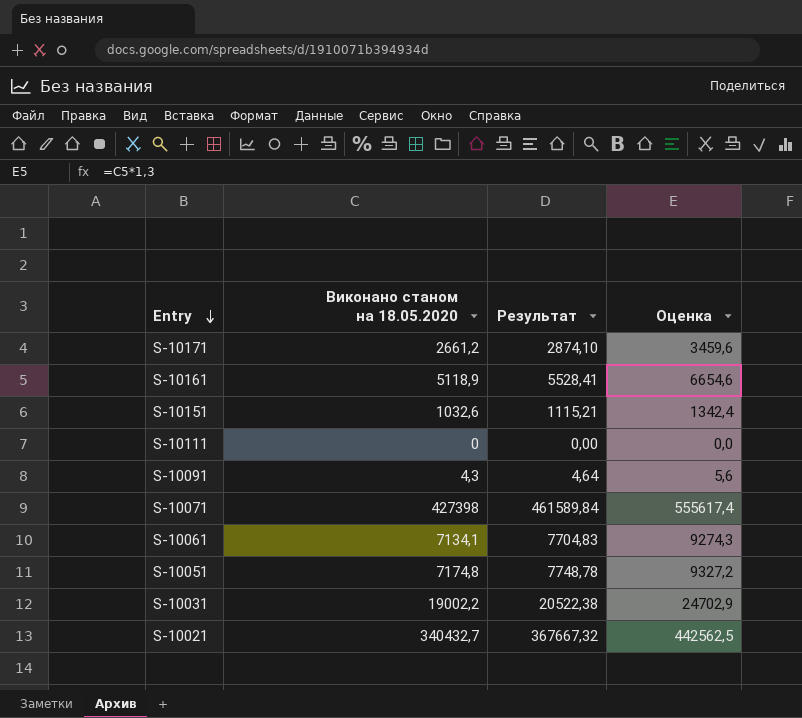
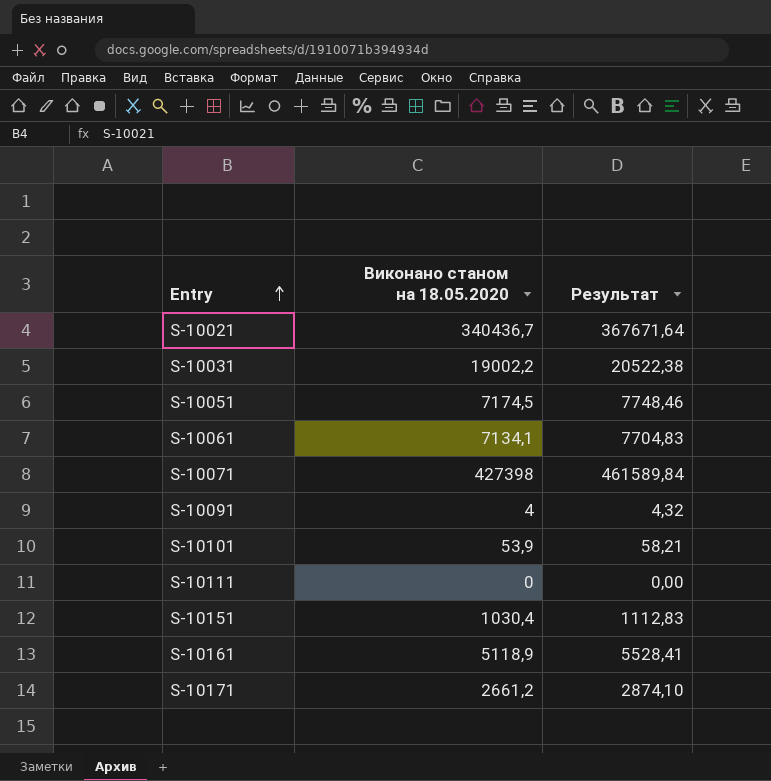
row order: Entry descending -> Entry ascending
column Оценка | formula: [Виконано станом на 18.05.2020] * 1,3 -> none
S-10021 | Виконано станом на 18.05.2020: 340432,7 -> 340436,7
S-10021 | Результат: 367667,32 -> 367671,64
S-10051 | Виконано станом на 18.05.2020: 7174,8 -> 7174,5
S-10051 | Результат: 7748,78 -> 7748,46
S-10091 | Виконано станом на 18.05.2020: 4,3 -> 4
S-10091 | Результат: 4,64 -> 4,32
row S-10101: none -> 53,9 | 58,21
S-10151 | Виконано станом на 18.05.2020: 1032,6 -> 1030,4
S-10151 | Результат: 1115,21 -> 1112,83

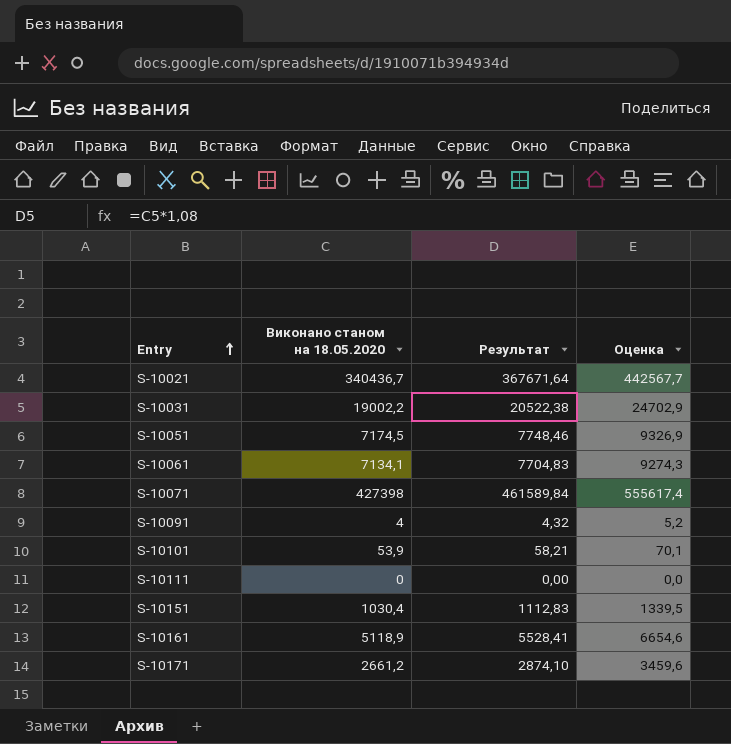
column Оценка | formula: none -> [Виконано станом на 18.05.2020] * 1,3

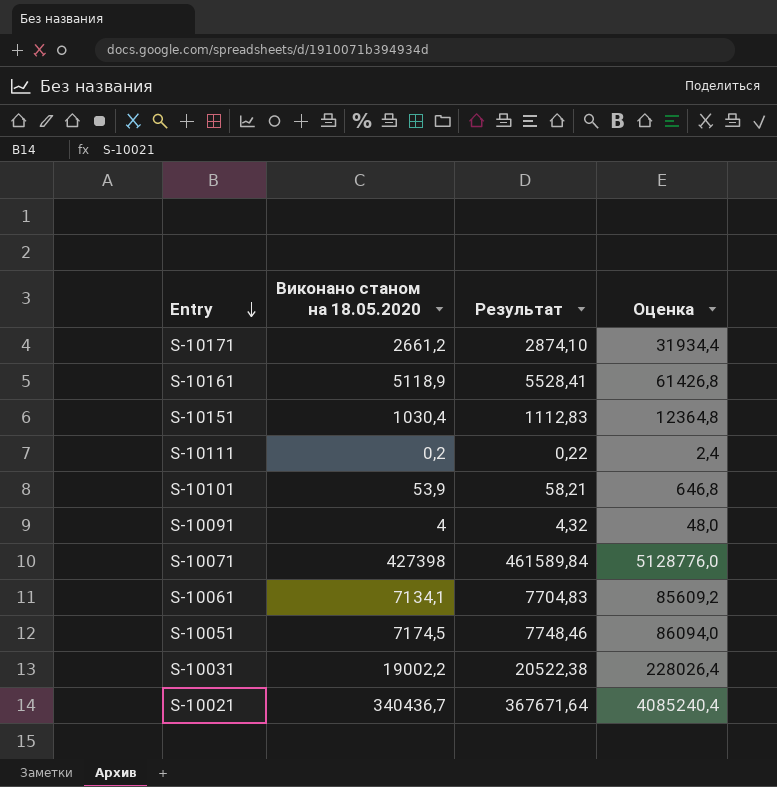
row order: Entry ascending -> Entry descending
column Оценка | formula: [Виконано станом на 18.05.2020] * 1,3 -> [Виконано станом на 18.05.2020] * 12
S-10111 | Виконано станом на 18.05.2020: 0 -> 0,2
S-10111 | Результат: 0,00 -> 0,22

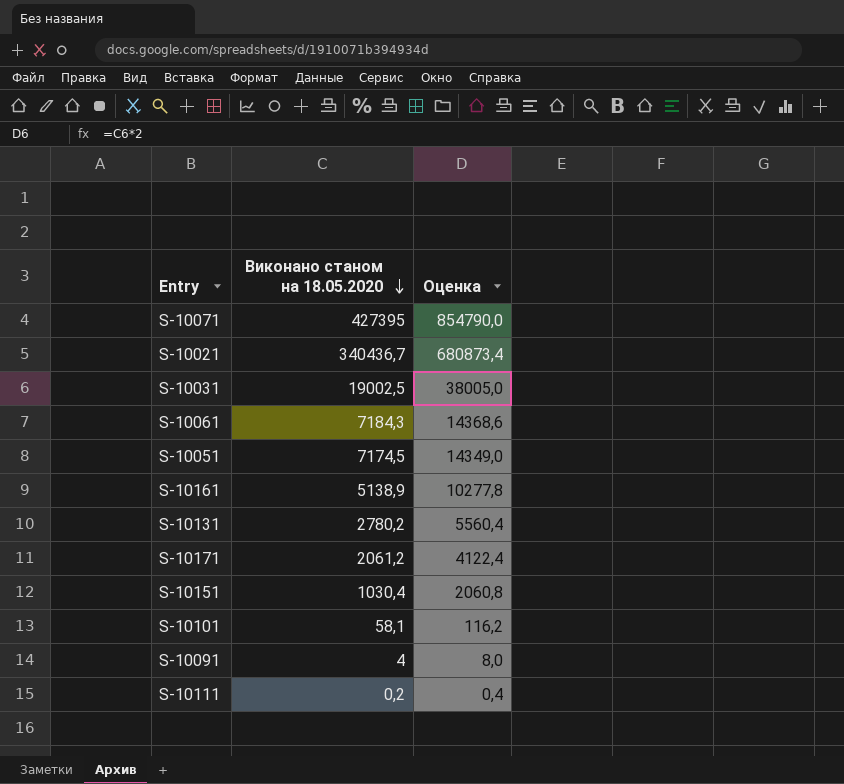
row order: Entry descending -> Виконано станом на 18.05.2020 descending
column Результат | formula: [Виконано станом на 18.05.2020] * 1,08 -> none
column Оценка | formula: [Виконано станом на 18.05.2020] * 12 -> [Виконано станом на 18.05.2020] * 2
S-10071 | Виконано станом на 18.05.2020: 427398 -> 427395
S-10031 | Виконано станом на 18.05.2020: 19002,2 -> 19002,5
S-10061 | Виконано станом на 18.05.2020: 7134,1 -> 7184,3
S-10161 | Виконано станом на 18.05.2020: 5118,9 -> 5138,9
row S-10131: none -> 2780,2 | 5560,4
S-10171 | Виконано станом на 18.05.2020: 2661,2 -> 2061,2
S-10101 | Виконано станом на 18.05.2020: 53,9 -> 58,1

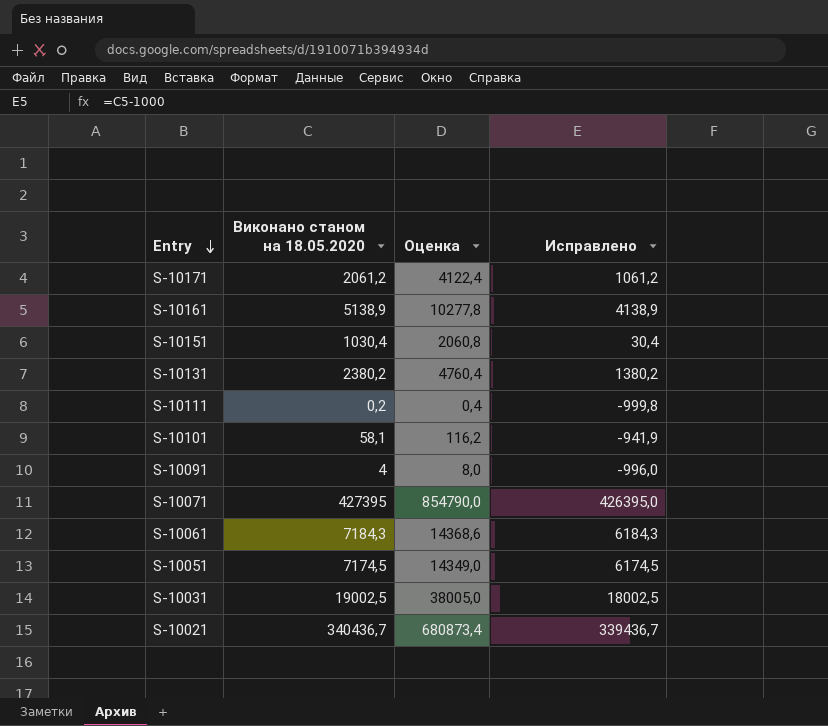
row order: Виконано станом на 18.05.2020 descending -> Entry descending
column Исправлено | formula: none -> [Виконано станом на 18.05.2020] - 1000
S-10131 | Виконано станом на 18.05.2020: 2780,2 -> 2380,2
S-10131 | Оценка: 5560,4 -> 4760,4

